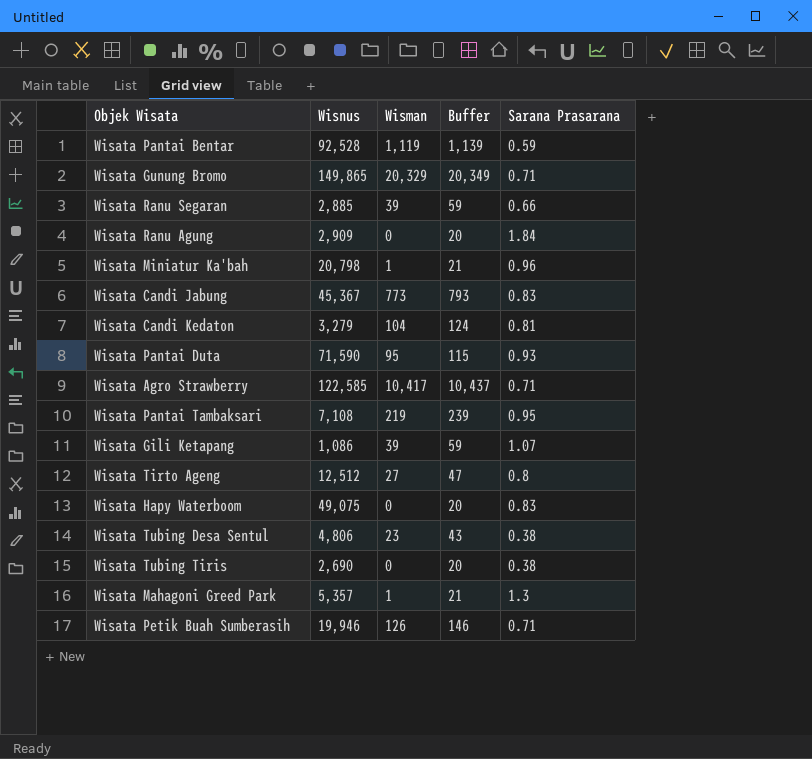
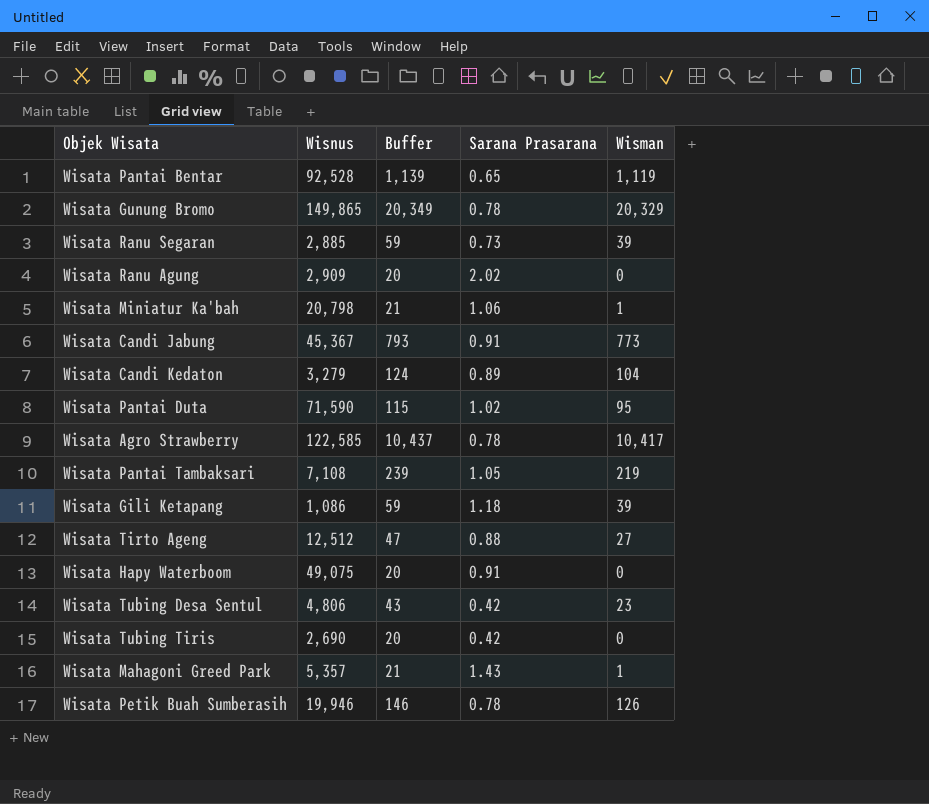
column Wisman | position: 3 -> 5
Wisata Pantai Bentar | Sarana Prasarana: 0.59 -> 0.65
Wisata Gunung Bromo | Sarana Prasarana: 0.71 -> 0.78
Wisata Ranu Segaran | Sarana Prasarana: 0.66 -> 0.73
Wisata Ranu Agung | Sarana Prasarana: 1.84 -> 2.02
Wisata Miniatur Ka'bah | Sarana Prasarana: 0.96 -> 1.06
Wisata Candi Jabung | Sarana Prasarana: 0.83 -> 0.91
Wisata Candi Kedaton | Sarana Prasarana: 0.81 -> 0.89
Wisata Pantai Duta | Sarana Prasarana: 0.93 -> 1.02
Wisata Agro Strawberry | Sarana Prasarana: 0.71 -> 0.78
Wisata Pantai Tambaksari | Sarana Prasarana: 0.95 -> 1.05
Wisata Gili Ketapang | Sarana Prasarana: 1.07 -> 1.18
Wisata Tirto Ageng | Sarana Prasarana: 0.8 -> 0.88
Wisata Hapy Waterboom | Sarana Prasarana: 0.83 -> 0.91
Wisata Tubing Desa Sentul | Sarana Prasarana: 0.38 -> 0.42
Wisata Tubing Tiris | Sarana Prasarana: 0.38 -> 0.42
Wisata Mahagoni Greed Park | Sarana Prasarana: 1.3 -> 1.43
Wisata Petik Buah Sumberasih | Sarana Prasarana: 0.71 -> 0.78

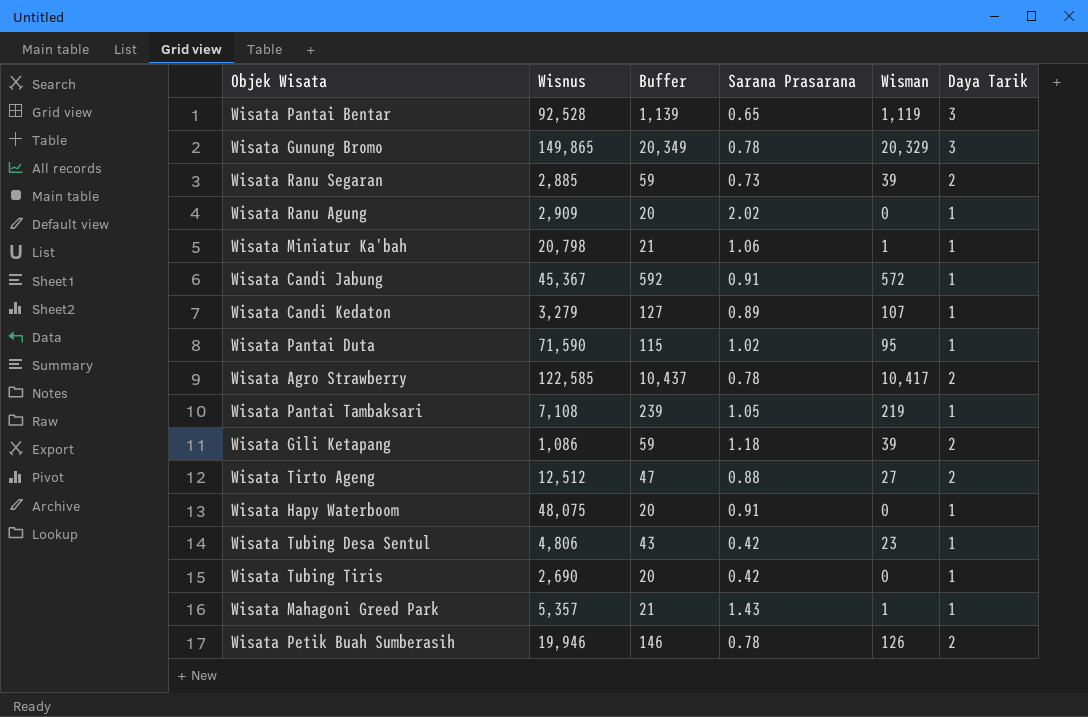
column Daya Tarik | position: none -> 6
Wisata Candi Jabung | Buffer: 793 -> 592
Wisata Candi Jabung | Wisman: 773 -> 572
Wisata Candi Kedaton | Buffer: 124 -> 127
Wisata Candi Kedaton | Wisman: 104 -> 107
Wisata Hapy Waterboom | Wisnus: 49,075 -> 48,075

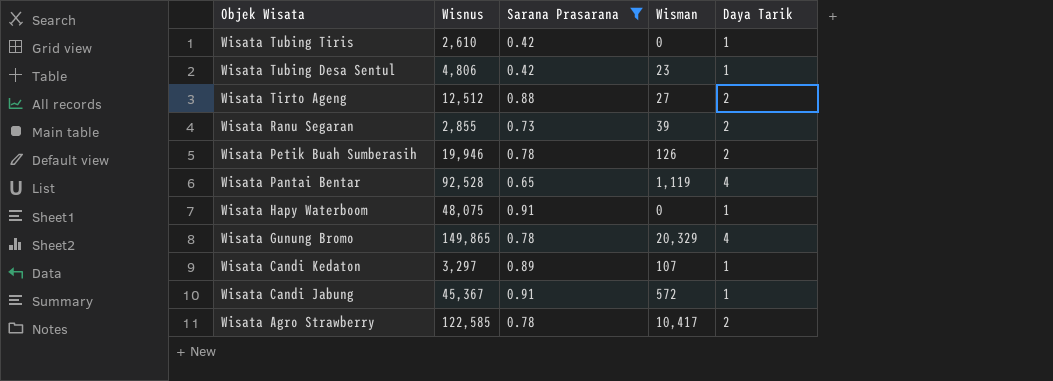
filter: none -> Sarana Prasarana <= 0.91
row order: none -> Objek Wisata descending
column Buffer | formula: [Wisman] + 20 -> none
Wisata Tubing Tiris | Wisnus: 2,690 -> 2,610
Wisata Ranu Segaran | Wisnus: 2,885 -> 2,855
Wisata Pantai Bentar | Daya Tarik: 3 -> 4
Wisata Gunung Bromo | Daya Tarik: 3 -> 4
Wisata Candi Kedaton | Wisnus: 3,279 -> 3,297

